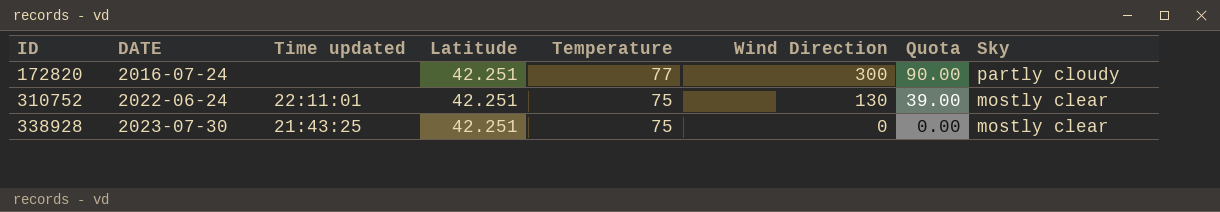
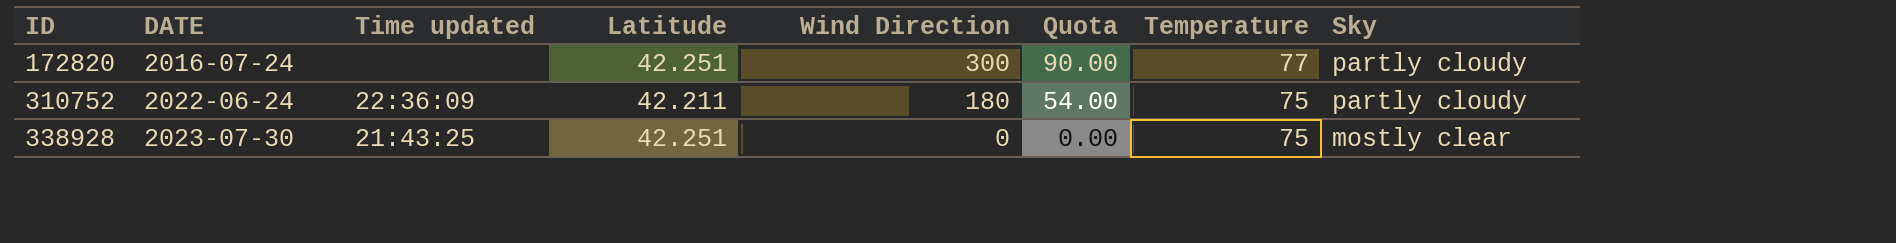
column Temperature | position: 5 -> 7
310752 | Time updated: 22:11:01 -> 22:36:09
310752 | Latitude: 42.251 -> 42.211
310752 | Wind Direction: 130 -> 180
310752 | Quota: 39.00 -> 54.00
310752 | Sky: mostly clear -> partly cloudy

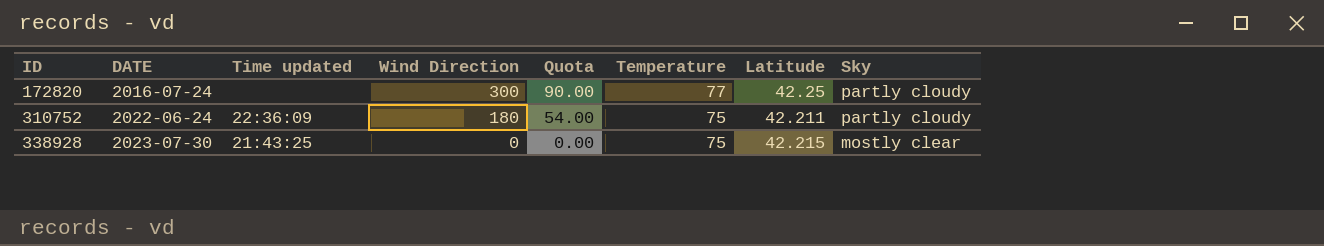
column Latitude | position: 4 -> 7
172820 | Latitude: 42.251 -> 42.25
338928 | Latitude: 42.251 -> 42.215

